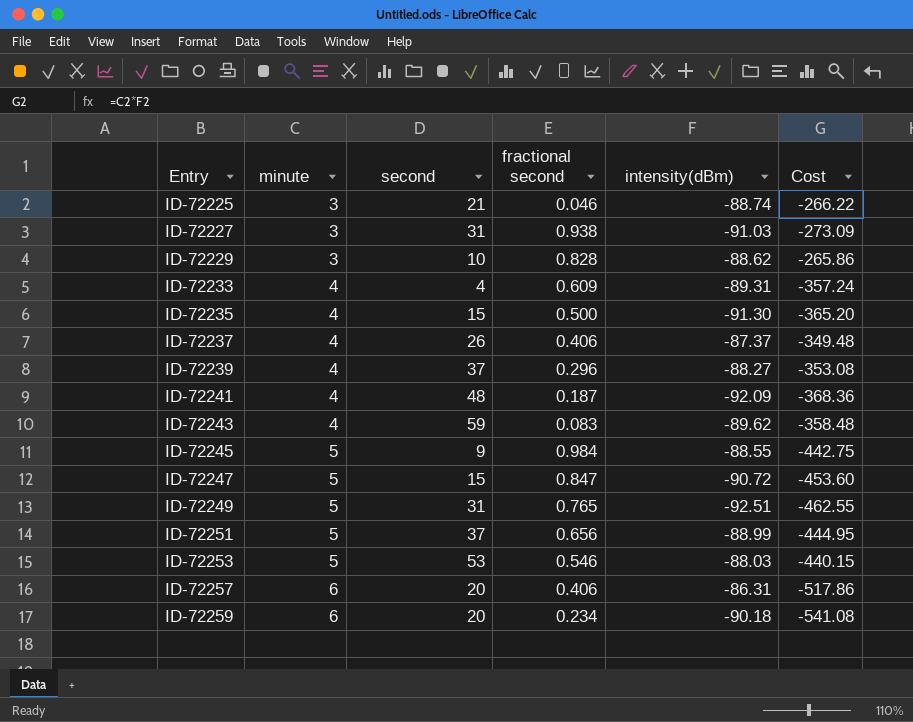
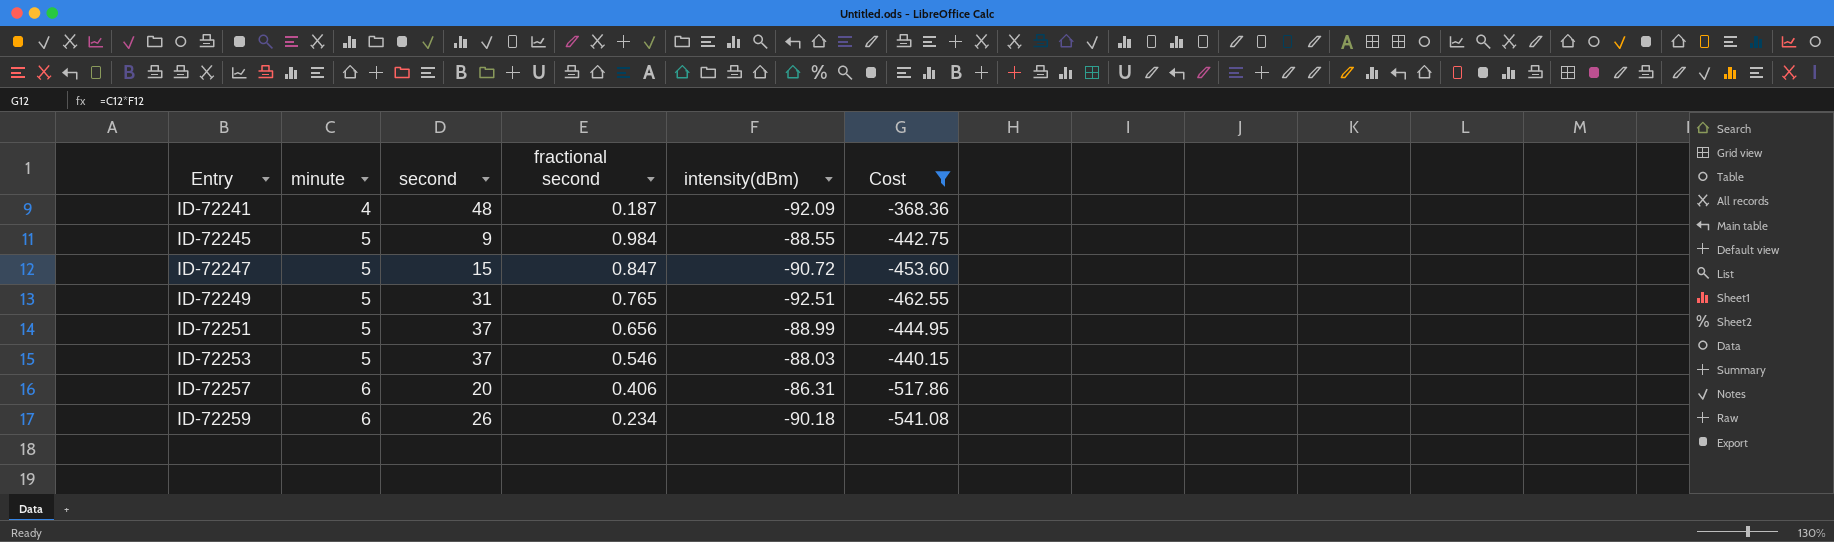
filter: none -> Cost <= -368.36
ID-72253 | second: 53 -> 37
ID-72259 | second: 20 -> 26

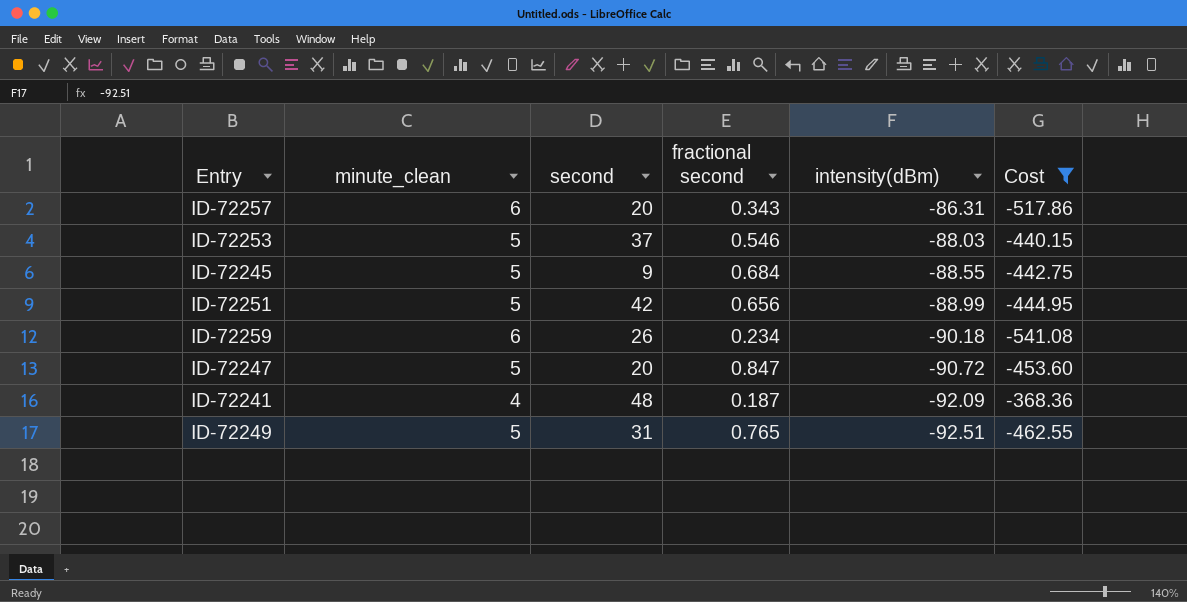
row order: Entry ascending -> intensity(dBm) descending
column name: minute -> minute_clean
ID-72257 | fractional second: 0.406 -> 0.343
ID-72245 | fractional second: 0.984 -> 0.684
ID-72251 | second: 37 -> 42
ID-72247 | second: 15 -> 20

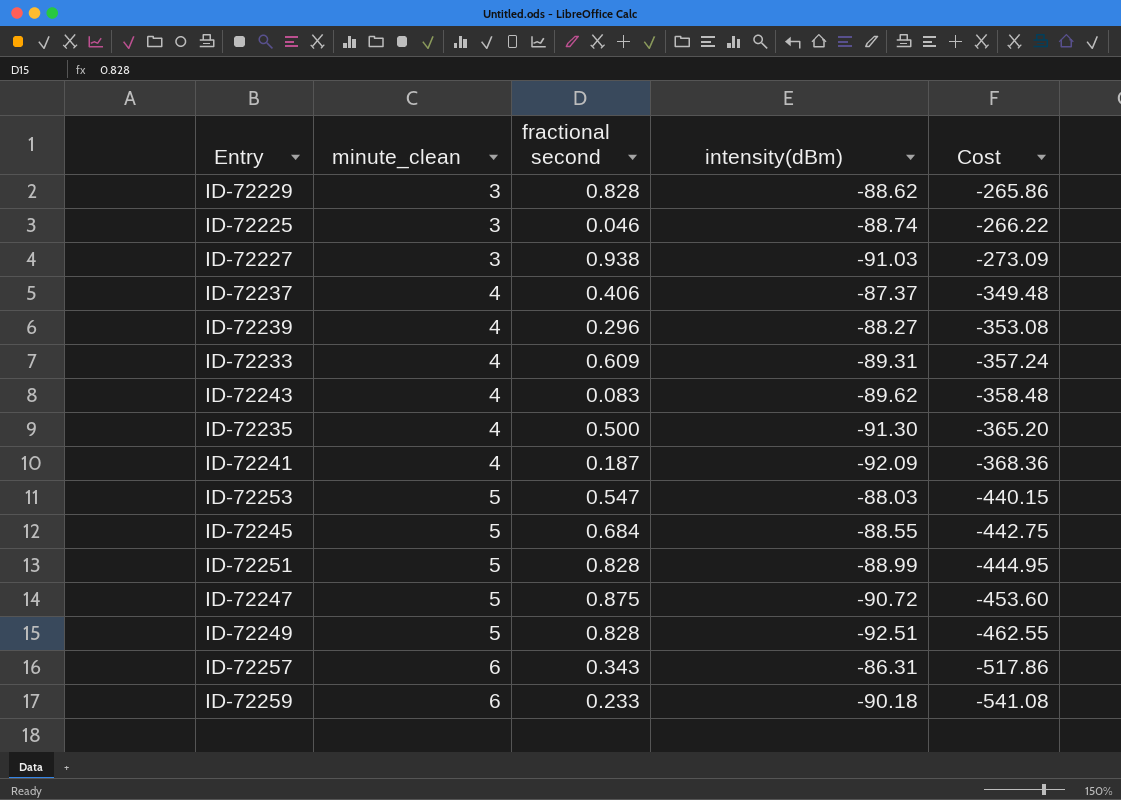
filter: Cost <= -368.36 -> none
row order: intensity(dBm) descending -> minute_clean ascending
column second | position: 3 -> none
ID-72253 | fractional second: 0.546 -> 0.547
ID-72251 | fractional second: 0.656 -> 0.828
ID-72247 | fractional second: 0.847 -> 0.875
ID-72249 | fractional second: 0.765 -> 0.828
ID-72259 | fractional second: 0.234 -> 0.233

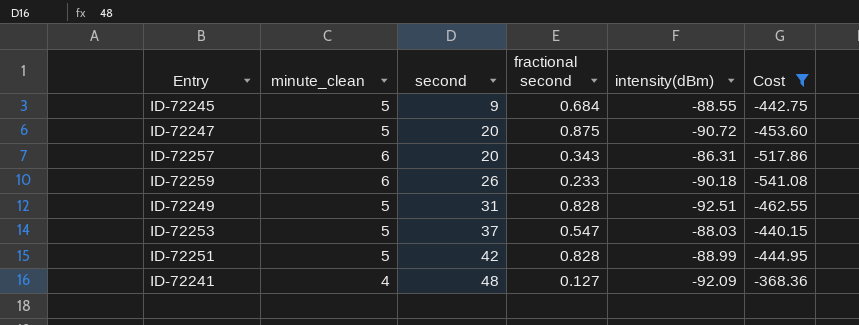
filter: none -> Cost <= -368.36
row order: minute_clean ascending -> second ascending
column second | position: none -> 3
ID-72241 | fractional second: 0.187 -> 0.127

